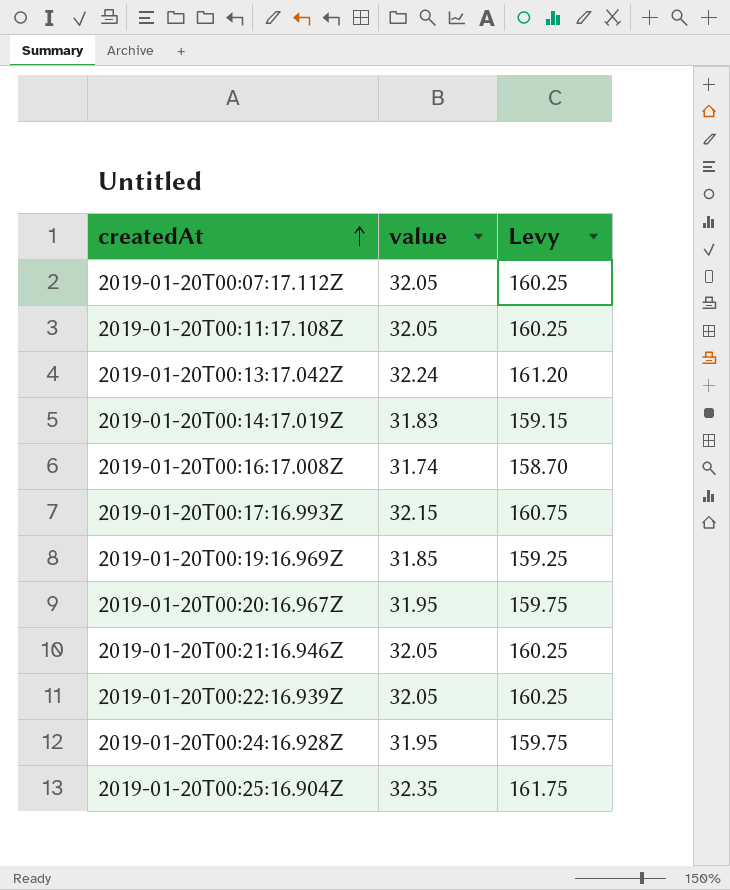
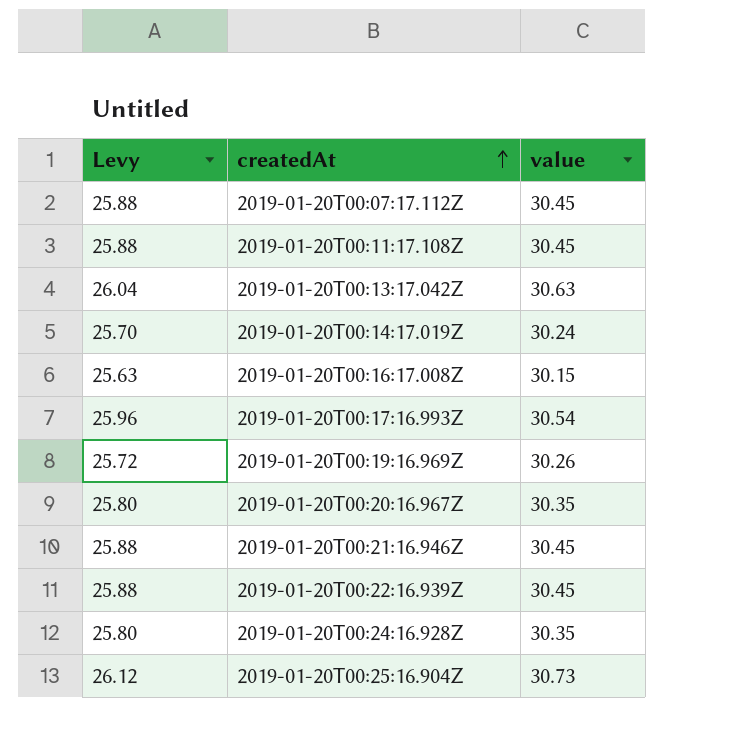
column Levy | formula: [value] * 5 -> [value] * 0.85
column Levy | position: 3 -> 1
2019-01-20T00:07:17.112Z | value: 32.05 -> 30.45
2019-01-20T00:11:17.108Z | value: 32.05 -> 30.45
2019-01-20T00:13:17.042Z | value: 32.24 -> 30.63
2019-01-20T00:14:17.019Z | value: 31.83 -> 30.24
2019-01-20T00:16:17.008Z | value: 31.74 -> 30.15
2019-01-20T00:17:16.993Z | value: 32.15 -> 30.54
2019-01-20T00:19:16.969Z | value: 31.85 -> 30.26
2019-01-20T00:20:16.967Z | value: 31.95 -> 30.35
2019-01-20T00:21:16.946Z | value: 32.05 -> 30.45
2019-01-20T00:22:16.939Z | value: 32.05 -> 30.45
2019-01-20T00:24:16.928Z | value: 31.95 -> 30.35
2019-01-20T00:25:16.904Z | value: 32.35 -> 30.73

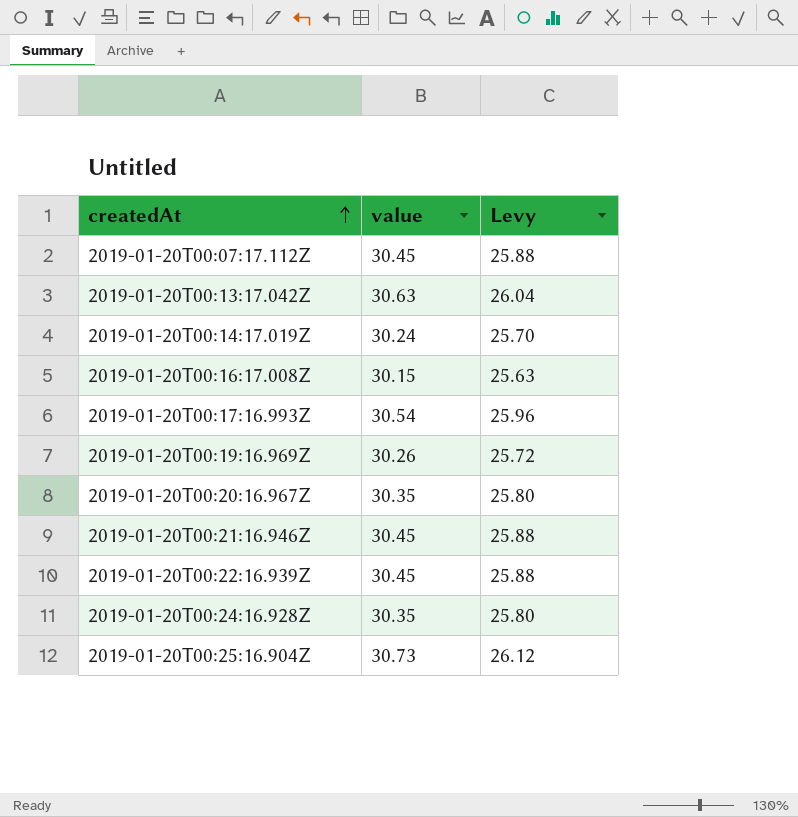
column Levy | position: 1 -> 3
row 2019-01-20T00:11:17.108Z: 25.88 | 30.45 -> none

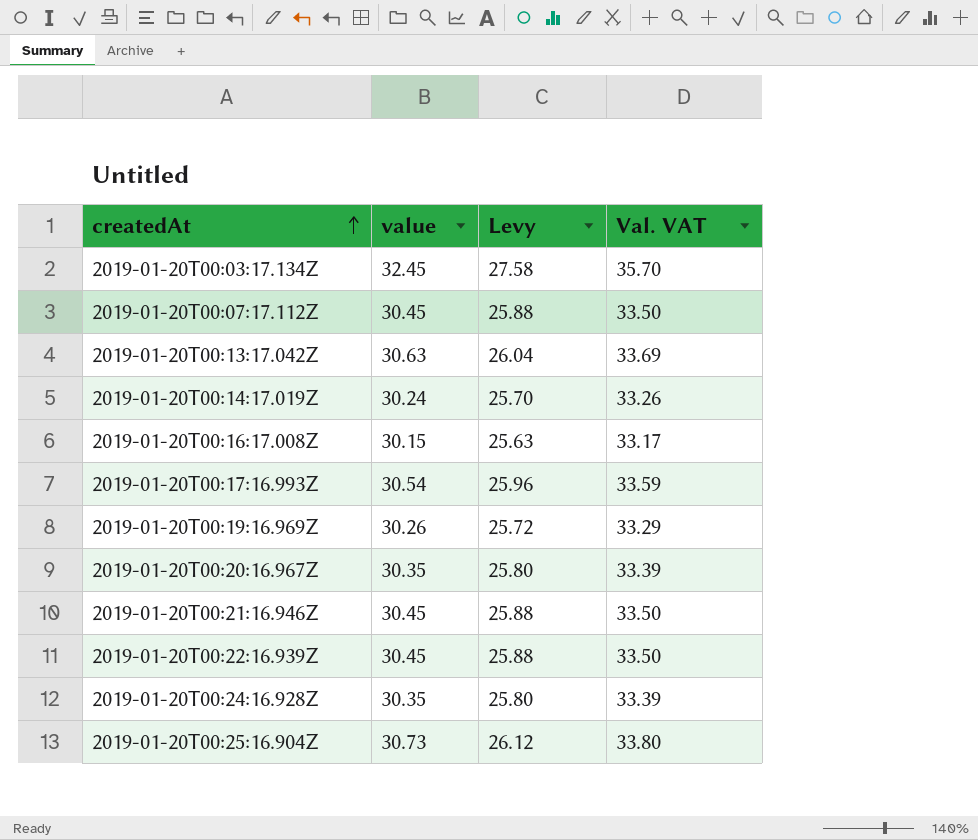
column Val. VAT | formula: none -> [value] * 1.1
row 2019-01-20T00:03:17.134Z: none -> 32.45 | 27.58 | 35.70

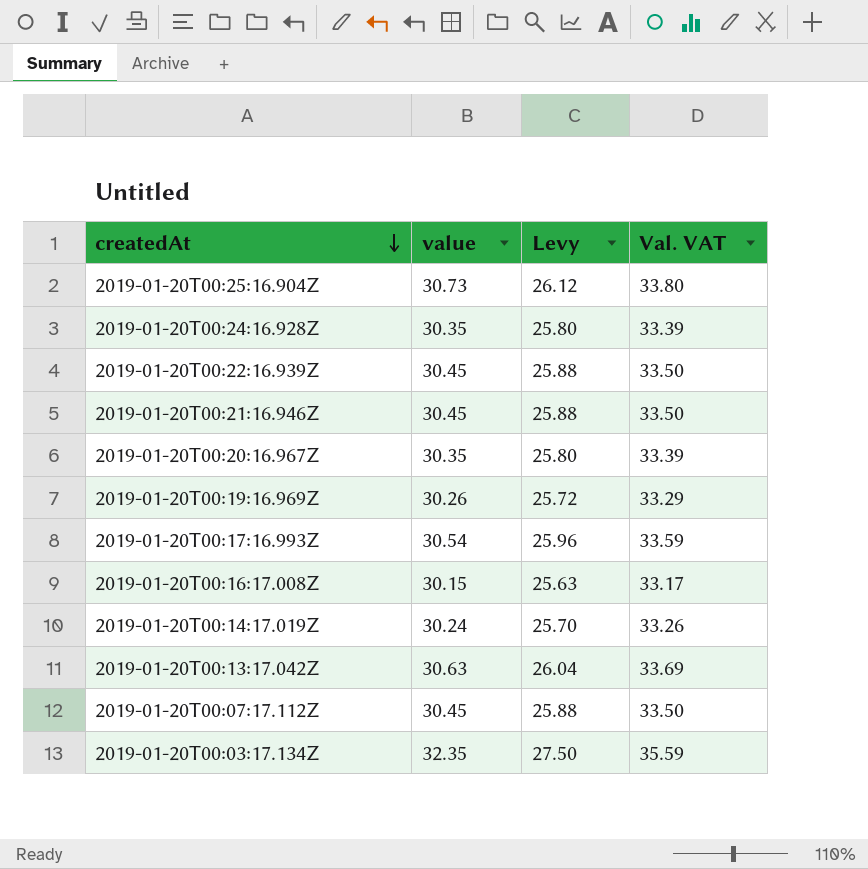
row order: createdAt ascending -> createdAt descending
2019-01-20T00:03:17.134Z | value: 32.45 -> 32.35
2019-01-20T00:03:17.134Z | Levy: 27.58 -> 27.50
2019-01-20T00:03:17.134Z | Val. VAT: 35.70 -> 35.59

